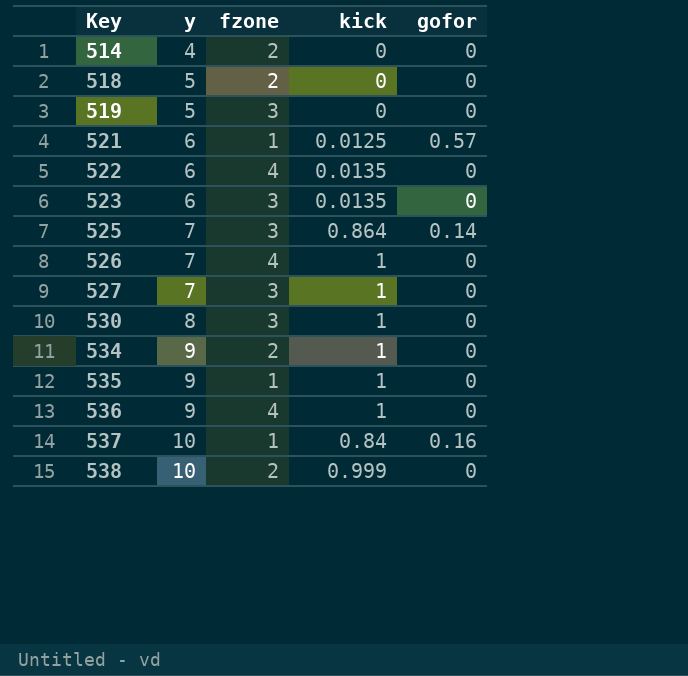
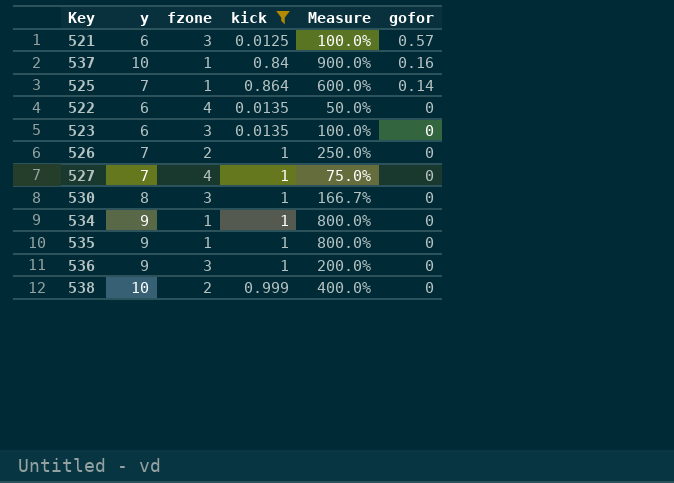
filter: none -> kick != 0
row order: Key ascending -> gofor descending
column Measure | formula: none -> ([y] - [fzone]) / [fzone]
521 | fzone: 1 -> 3
525 | fzone: 3 -> 1
526 | fzone: 4 -> 2
527 | fzone: 3 -> 4
534 | fzone: 2 -> 1
536 | fzone: 4 -> 3

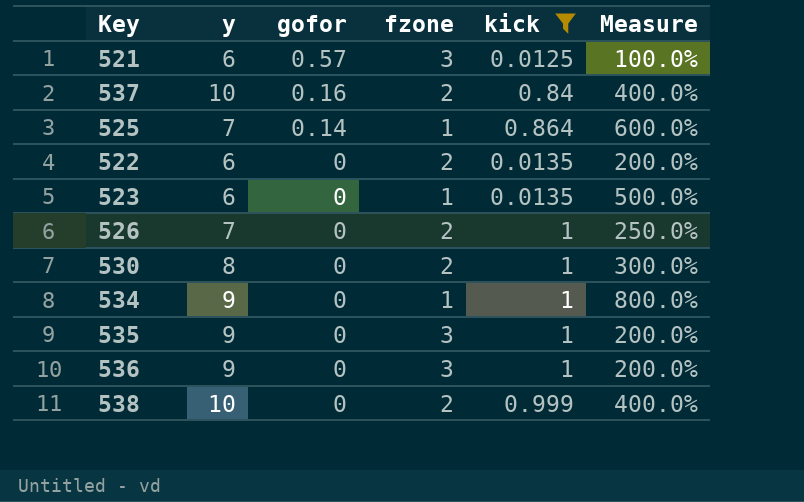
column gofor | position: 6 -> 3
row 527: 7 | 4 | 1 | 75.0% | 0 -> none
537 | fzone: 1 -> 2
537 | Measure: 900.0% -> 400.0%
522 | fzone: 4 -> 2
522 | Measure: 50.0% -> 200.0%
523 | fzone: 3 -> 1
523 | Measure: 100.0% -> 500.0%
530 | fzone: 3 -> 2
530 | Measure: 166.7% -> 300.0%
535 | fzone: 1 -> 3
535 | Measure: 800.0% -> 200.0%

